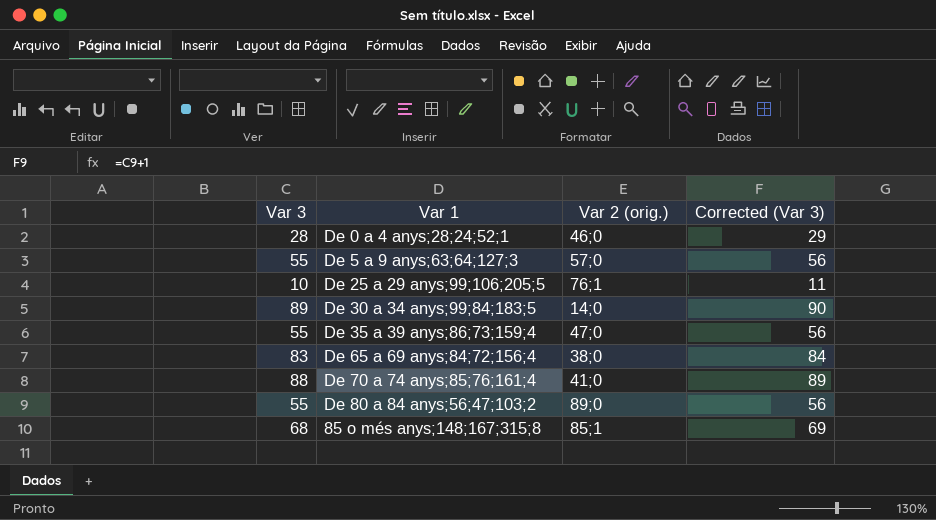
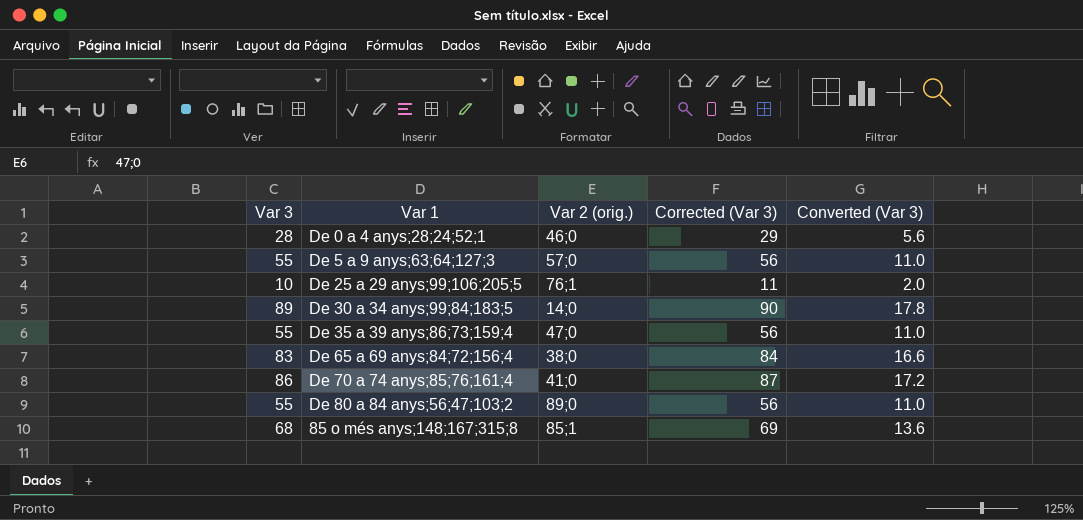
column Converted (Var 3) | formula: none -> [Var 3] * 0.2
De 70 a 74 anys;85;76;161;4 | Var 3: 88 -> 86
De 70 a 74 anys;85;76;161;4 | Corrected (Var 3): 89 -> 87

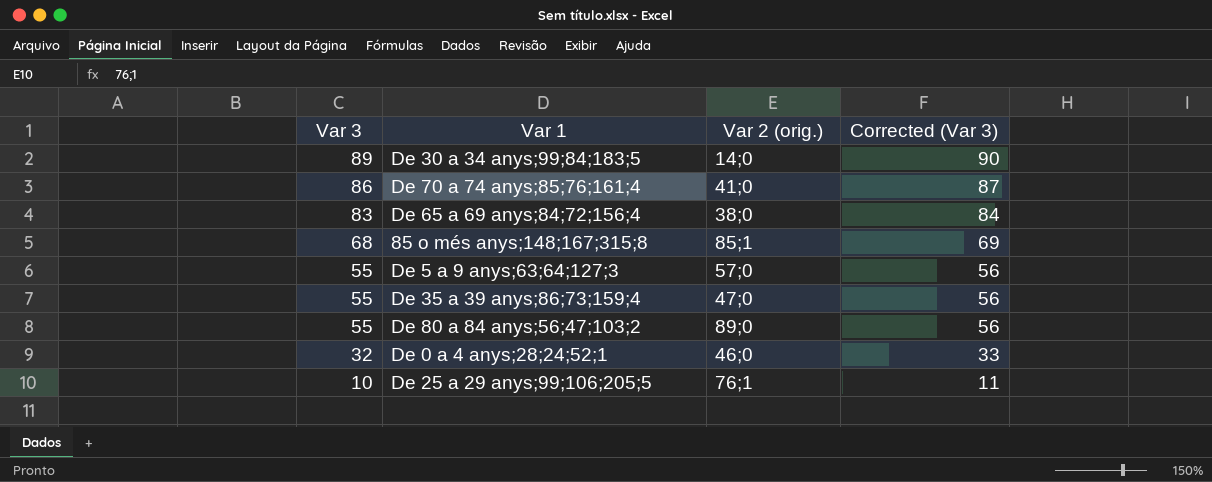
row order: none -> Var 3 descending
column Converted (Var 3) | formula: [Var 3] * 0.2 -> none
De 0 a 4 anys;28;24;52;1 | Var 3: 28 -> 32
De 0 a 4 anys;28;24;52;1 | Corrected (Var 3): 29 -> 33

